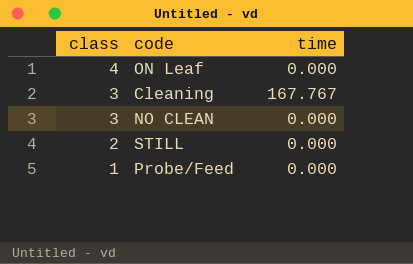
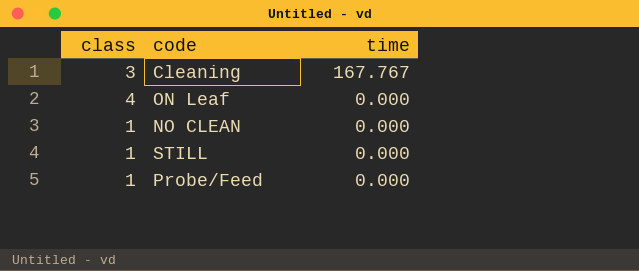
row order: class descending -> time descending
NO CLEAN | class: 3 -> 1
STILL | class: 2 -> 1

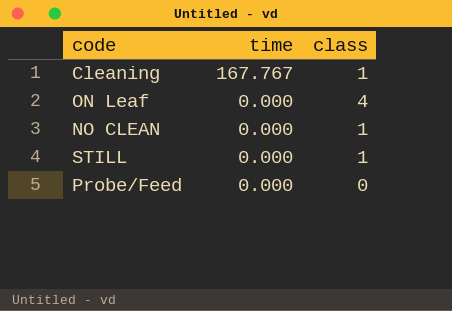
column class | position: 1 -> 3
Cleaning | class: 3 -> 1
Probe/Feed | class: 1 -> 0

